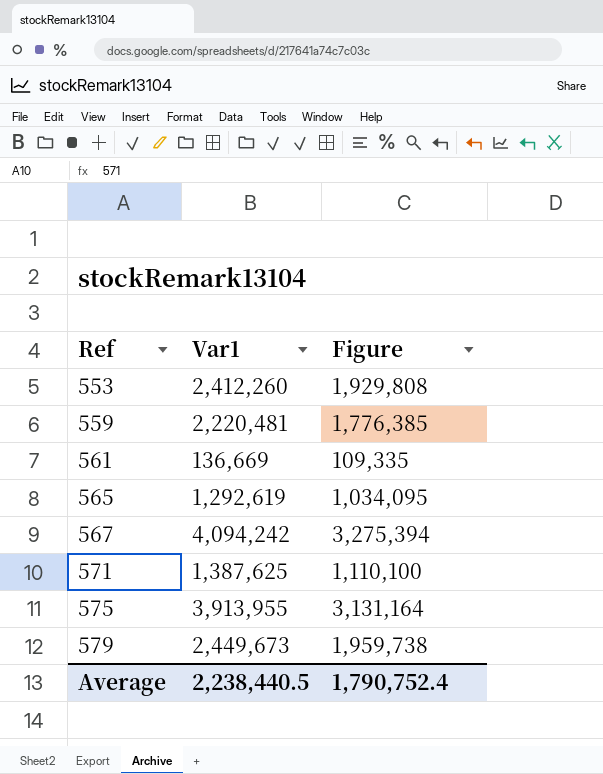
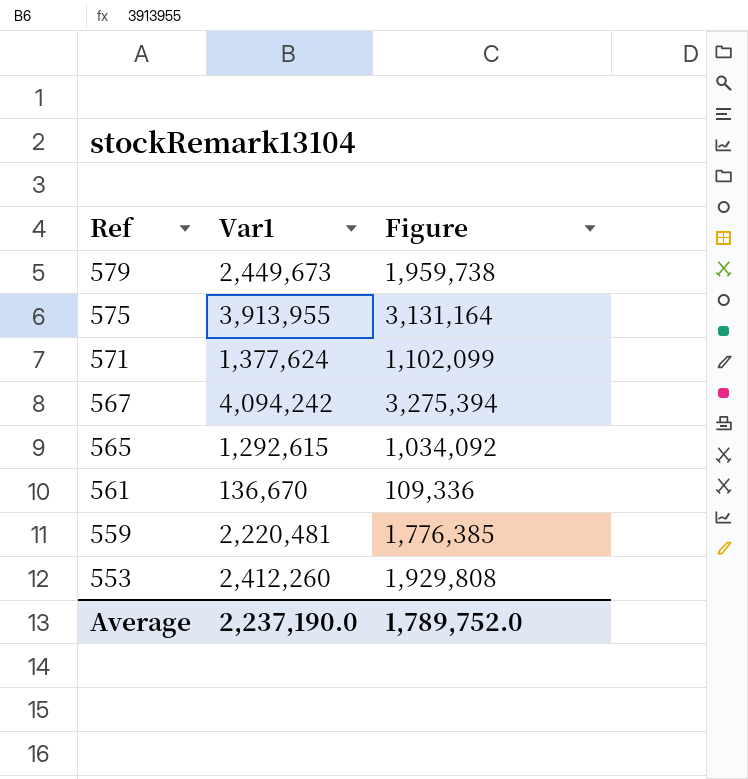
row order: Ref ascending -> Ref descending
571 | Var1: 1,387,625 -> 1,377,624
571 | Figure: 1,110,100 -> 1,102,099
565 | Var1: 1,292,619 -> 1,292,615
565 | Figure: 1,034,095 -> 1,034,092
561 | Var1: 136,669 -> 136,670
561 | Figure: 109,335 -> 109,336
Average | Var1: 2,238,440.5 -> 2,237,190.0
Average | Figure: 1,790,752.4 -> 1,789,752.0

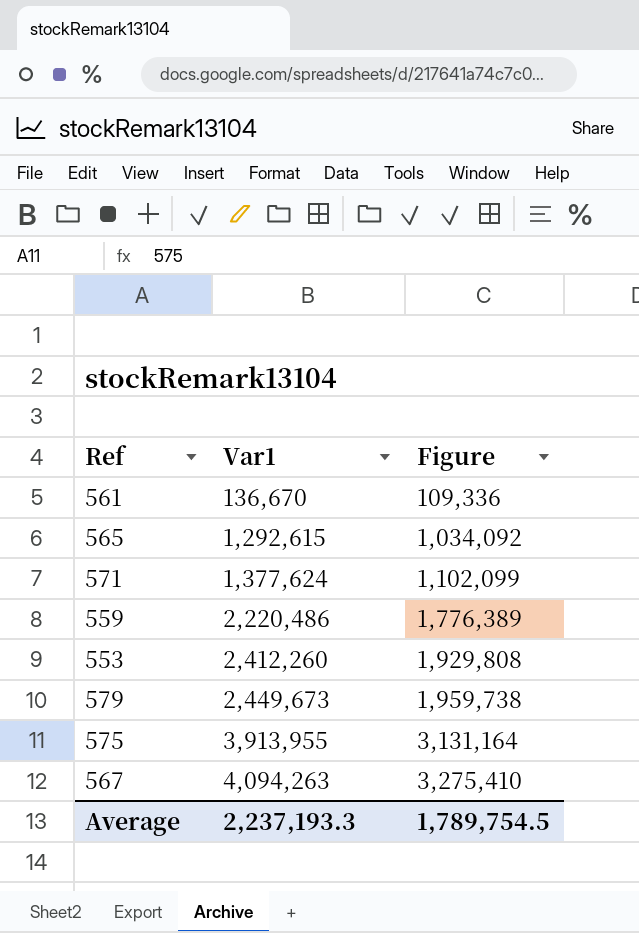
row order: Ref descending -> Var1 ascending
559 | Var1: 2,220,481 -> 2,220,486
559 | Figure: 1,776,385 -> 1,776,389
567 | Var1: 4,094,242 -> 4,094,263
567 | Figure: 3,275,394 -> 3,275,410
Average | Var1: 2,237,190.0 -> 2,237,193.3
Average | Figure: 1,789,752.0 -> 1,789,754.5

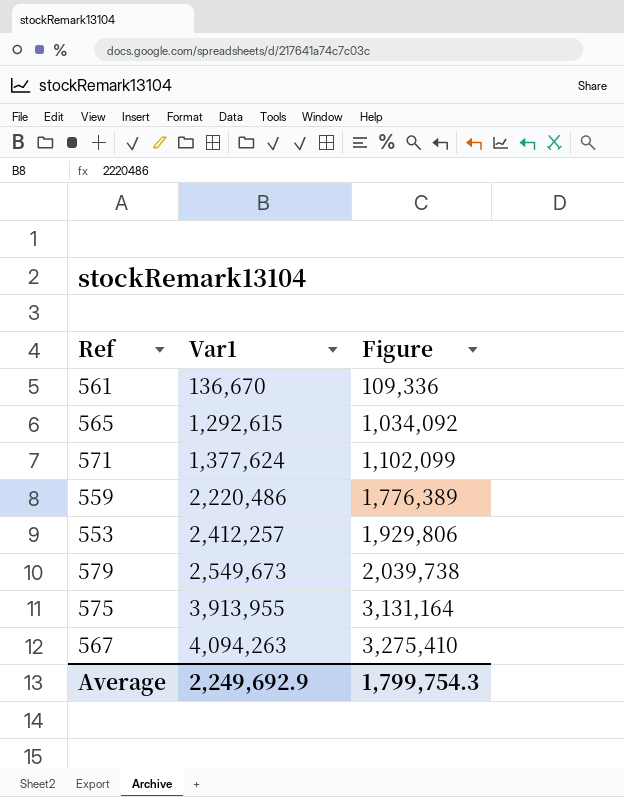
553 | Var1: 2,412,260 -> 2,412,257
553 | Figure: 1,929,808 -> 1,929,806
579 | Var1: 2,449,673 -> 2,549,673
579 | Figure: 1,959,738 -> 2,039,738
Average | Var1: 2,237,193.3 -> 2,249,692.9
Average | Figure: 1,789,754.5 -> 1,799,754.3

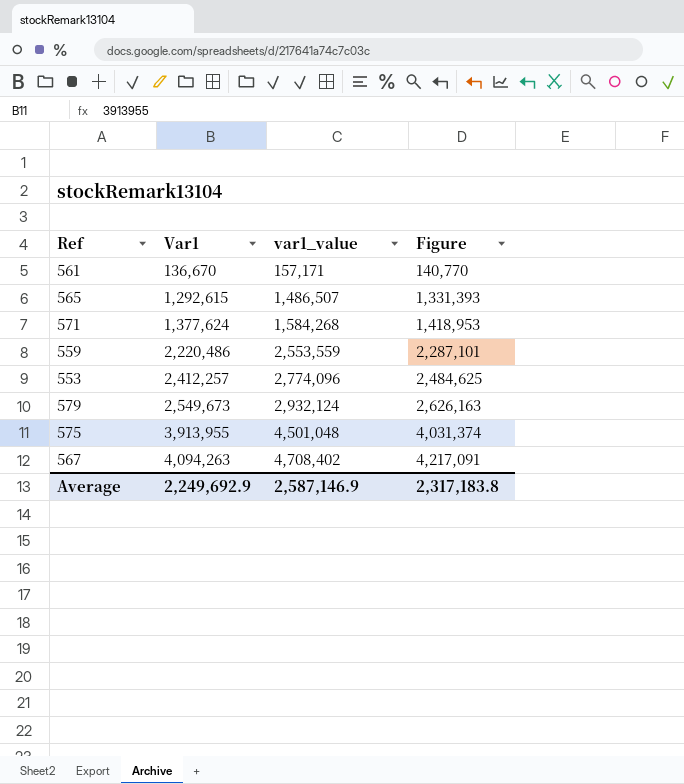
column var1_value | formula: none -> [Var1] * 1.15
column Figure | formula: [Var1] * 0.8 -> [Var1] * 1.03
Average | Figure: 1,799,754.3 -> 2,317,183.8

